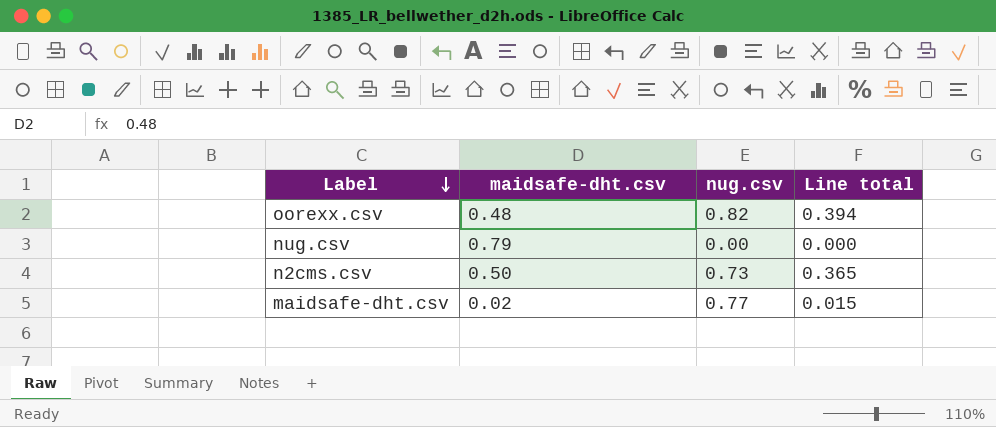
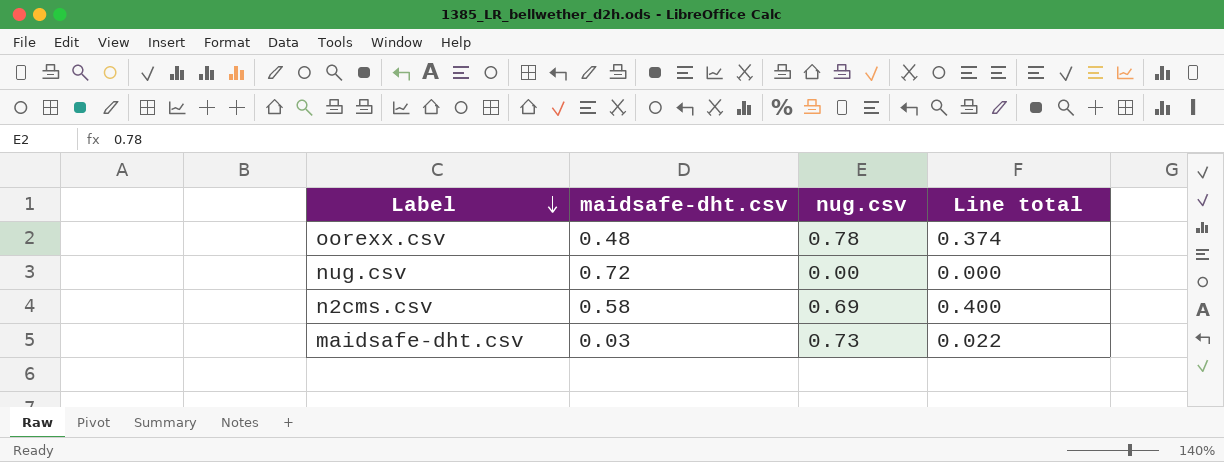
oorexx.csv | nug.csv: 0.82 -> 0.78
oorexx.csv | Line total: 0.394 -> 0.374
nug.csv | maidsafe-dht.csv: 0.79 -> 0.72
n2cms.csv | maidsafe-dht.csv: 0.50 -> 0.58
n2cms.csv | nug.csv: 0.73 -> 0.69
n2cms.csv | Line total: 0.365 -> 0.400
maidsafe-dht.csv | maidsafe-dht.csv: 0.02 -> 0.03
maidsafe-dht.csv | nug.csv: 0.77 -> 0.73
maidsafe-dht.csv | Line total: 0.015 -> 0.022

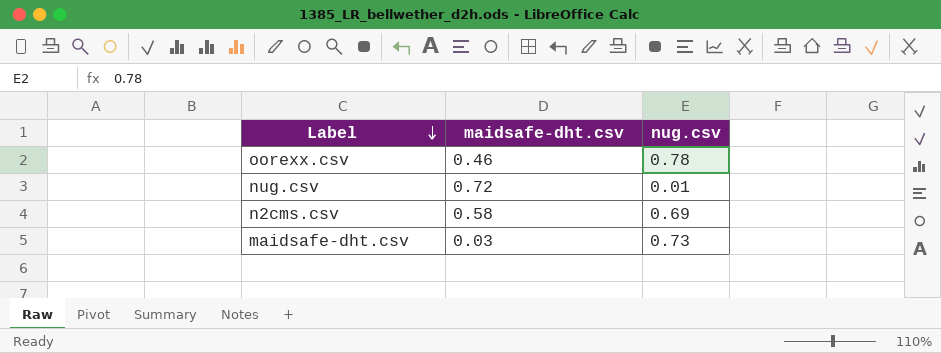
column Line total | formula: [maidsafe-dht.csv] * [nug.csv] -> none
oorexx.csv | maidsafe-dht.csv: 0.48 -> 0.46
nug.csv | nug.csv: 0.00 -> 0.01

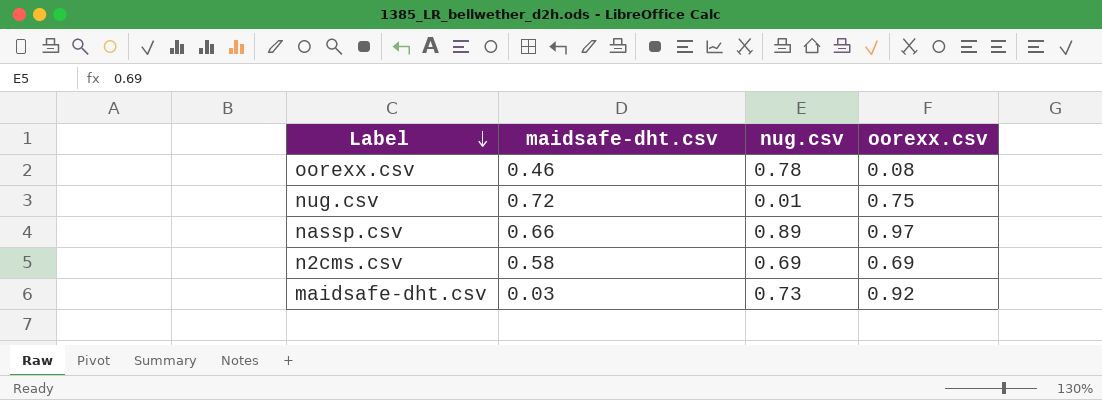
column oorexx.csv | position: none -> 4
row nassp.csv: none -> 0.66 | 0.89 | 0.97

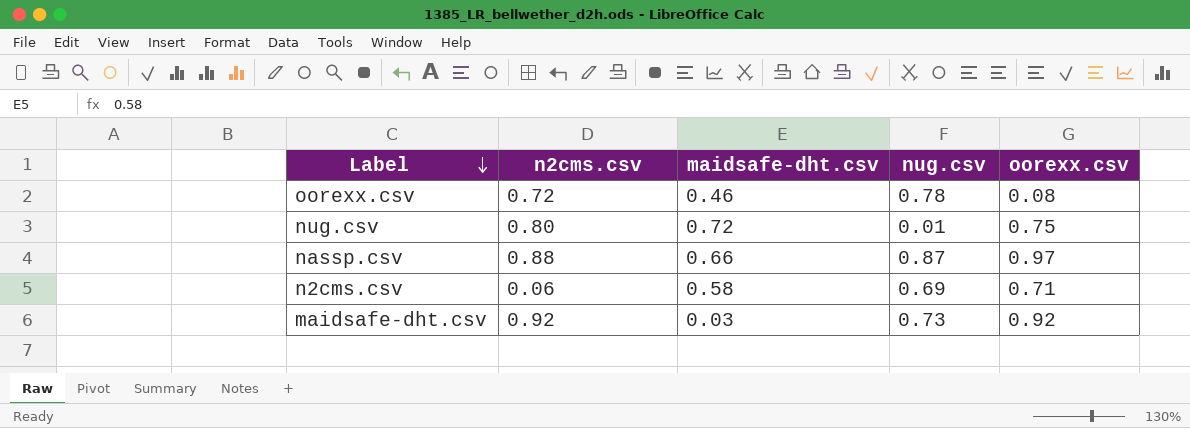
column n2cms.csv | position: none -> 2
nassp.csv | nug.csv: 0.89 -> 0.87
n2cms.csv | oorexx.csv: 0.69 -> 0.71

